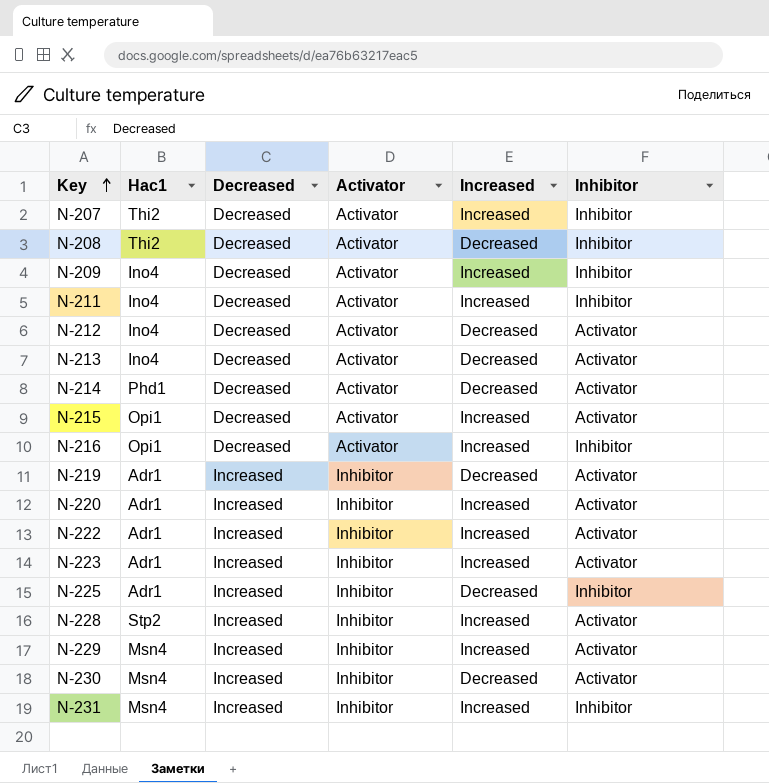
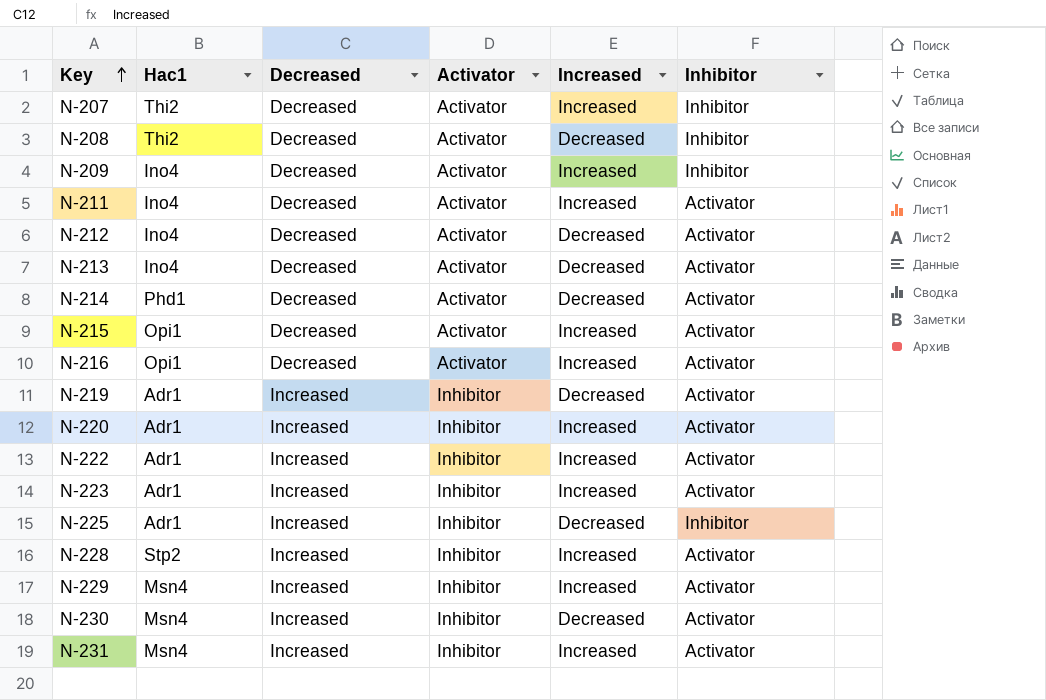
N-211 | Inhibitor: Inhibitor -> Activator
N-216 | Inhibitor: Inhibitor -> Activator
N-231 | Inhibitor: Inhibitor -> Activator

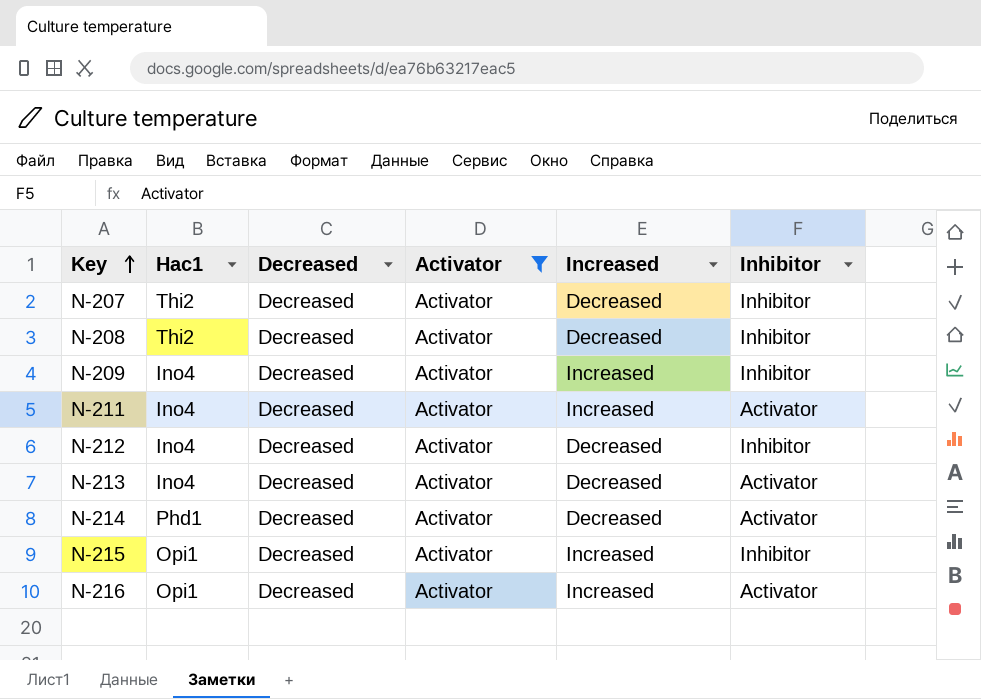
filter: none -> Activator = Activator
N-207 | Increased: Increased -> Decreased
N-212 | Inhibitor: Activator -> Inhibitor
N-215 | Inhibitor: Activator -> Inhibitor

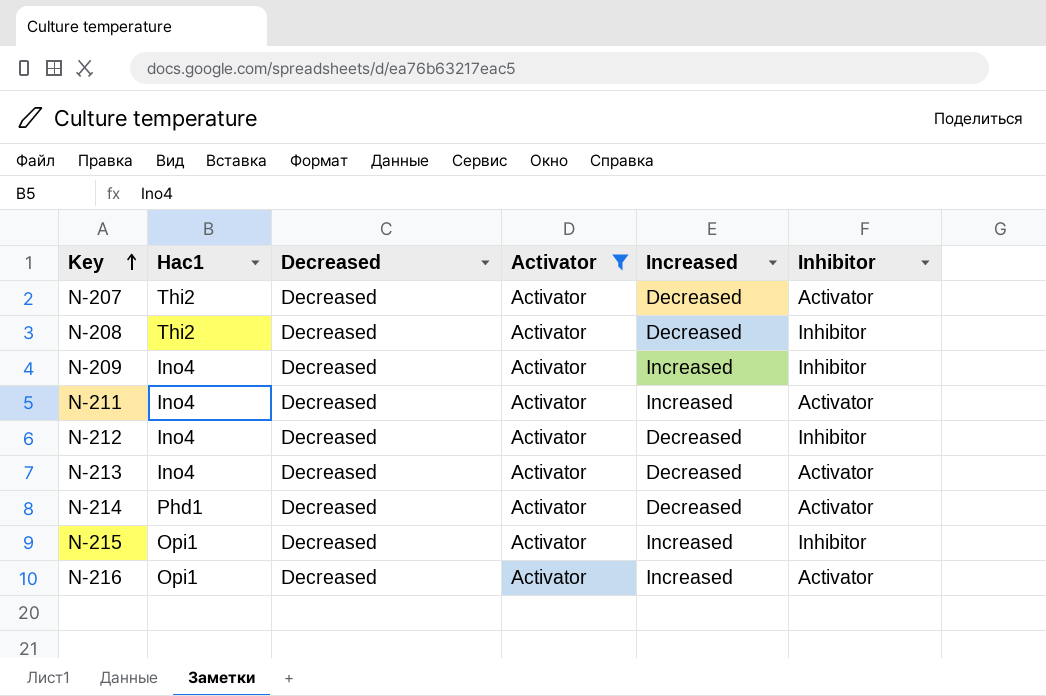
N-207 | Inhibitor: Inhibitor -> Activator

